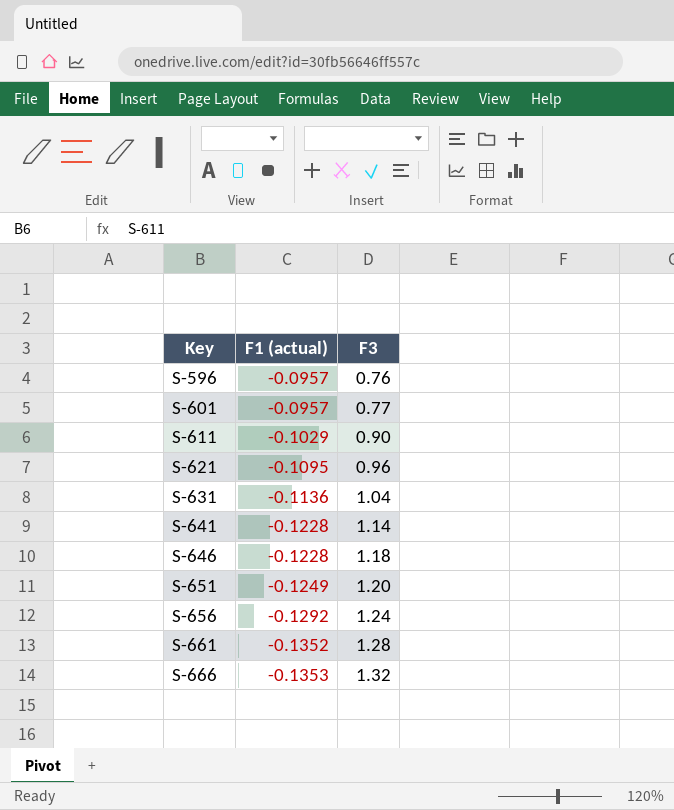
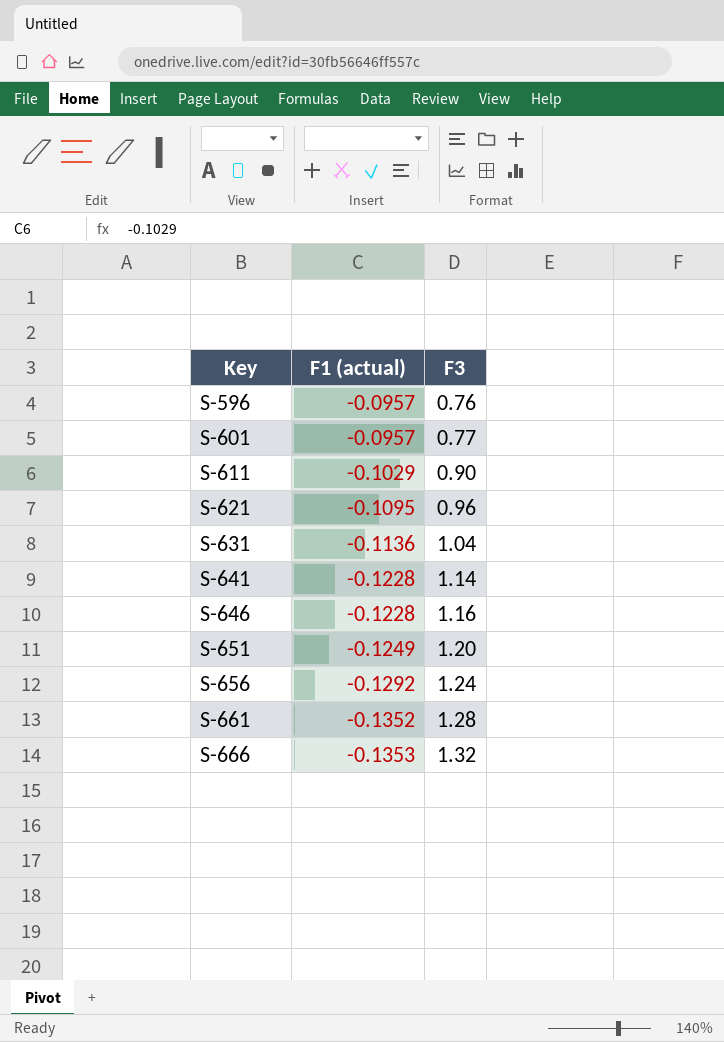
S-646 | F3: 1.18 -> 1.16

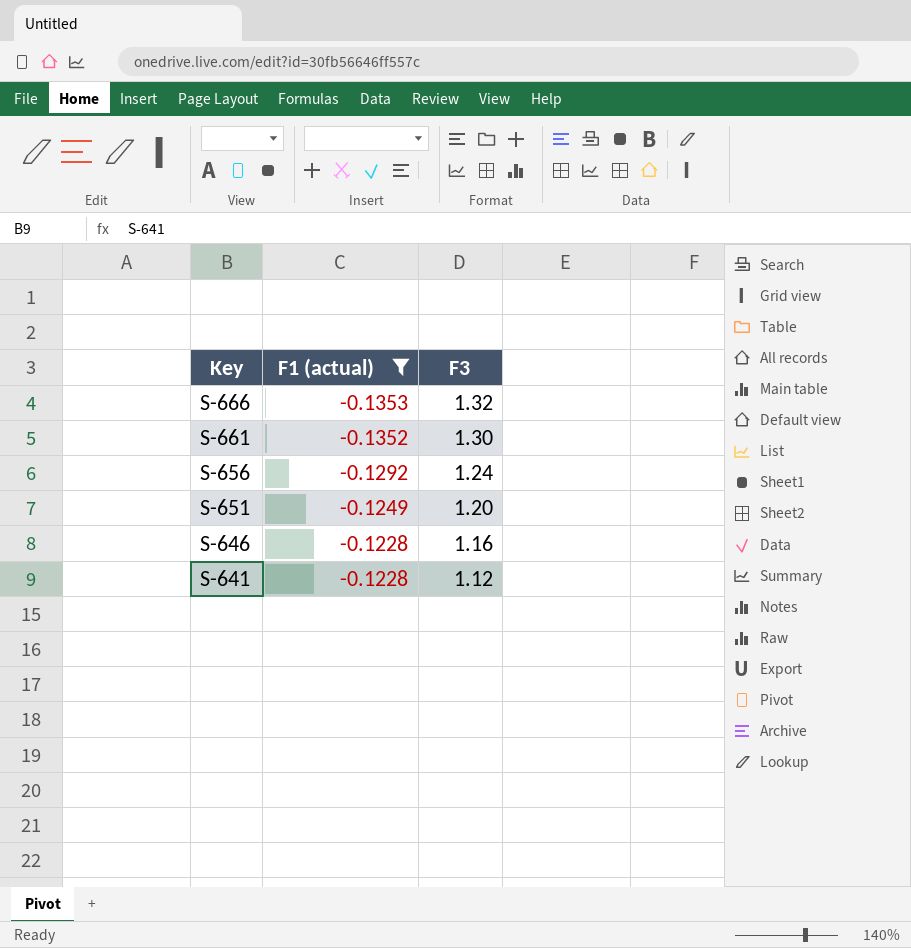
filter: none -> F1 (actual) <= -0.1228
row order: Key ascending -> Key descending
S-661 | F3: 1.28 -> 1.30
S-641 | F3: 1.14 -> 1.12

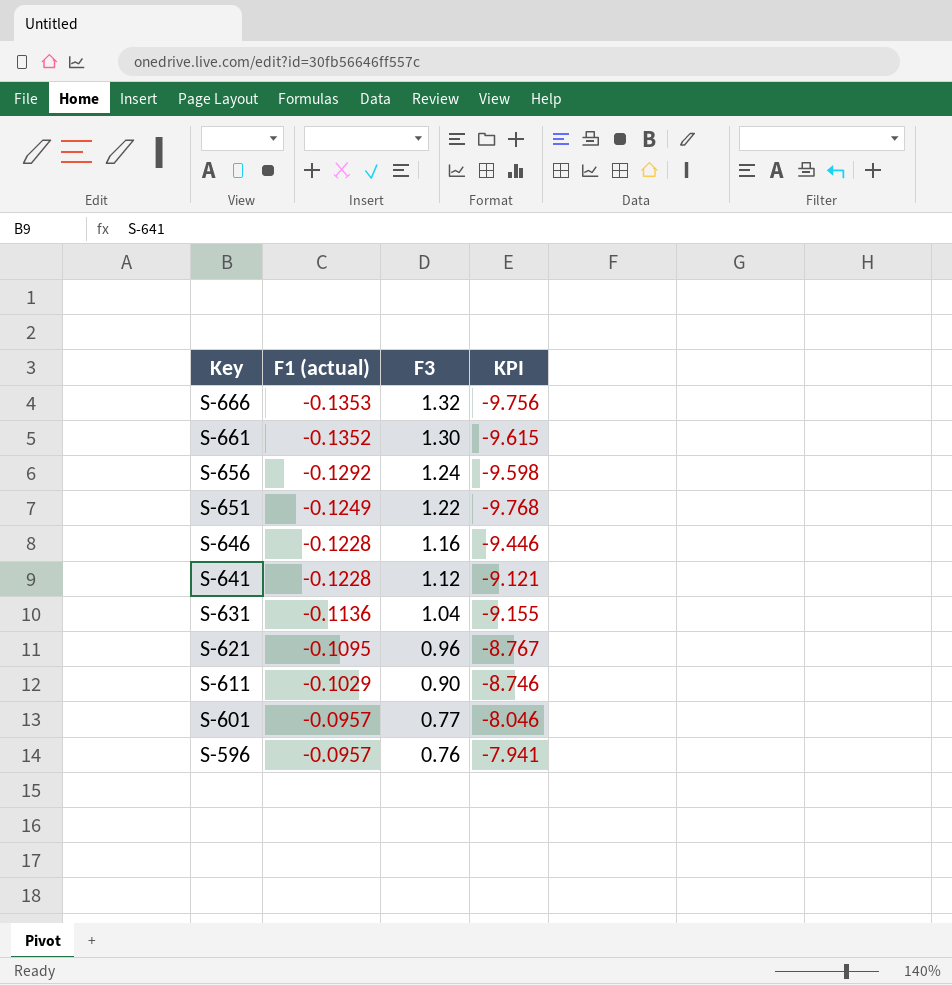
filter: F1 (actual) <= -0.1228 -> none
column KPI | formula: none -> [F3] / [F1 (actual)]
S-651 | F3: 1.20 -> 1.22

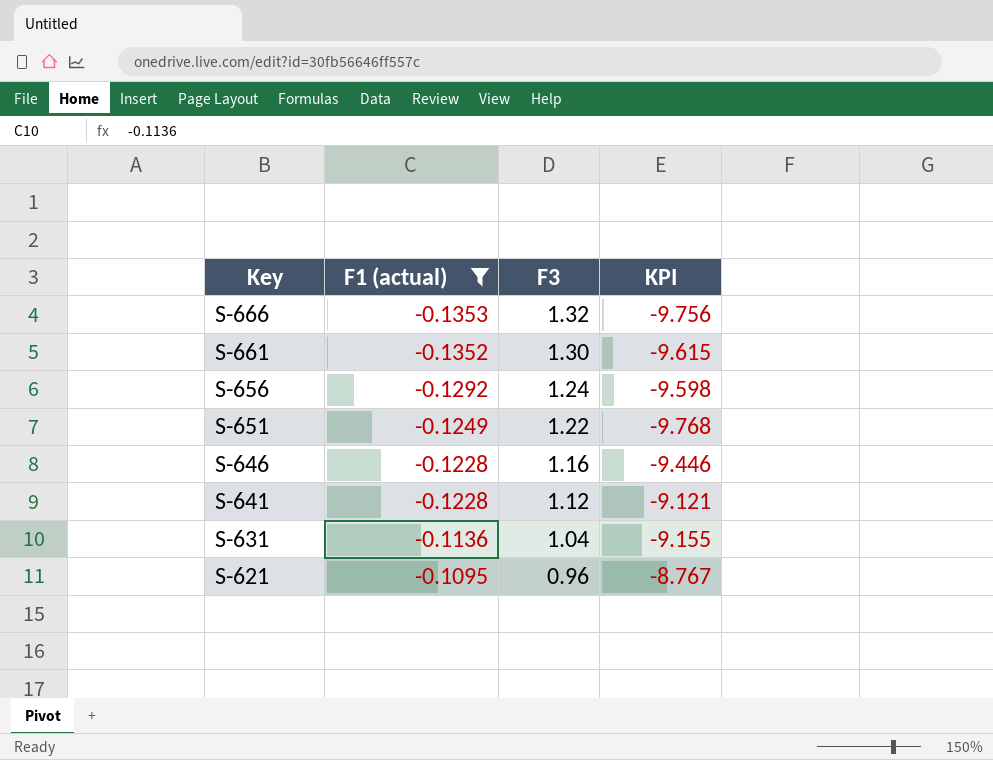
filter: none -> F1 (actual) <= -0.1095

